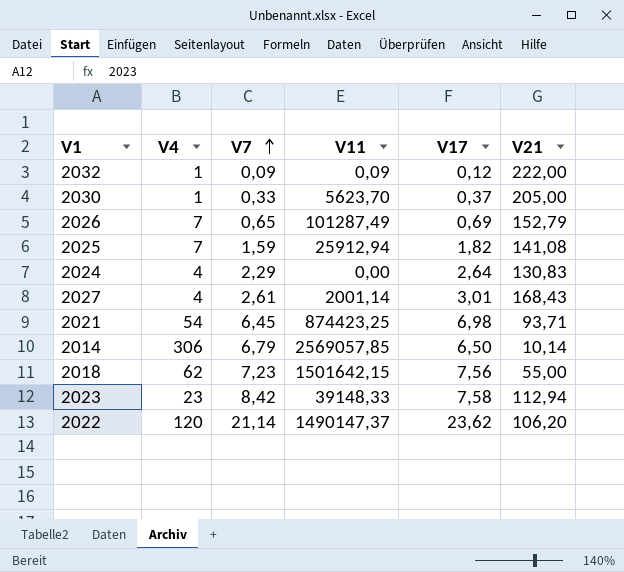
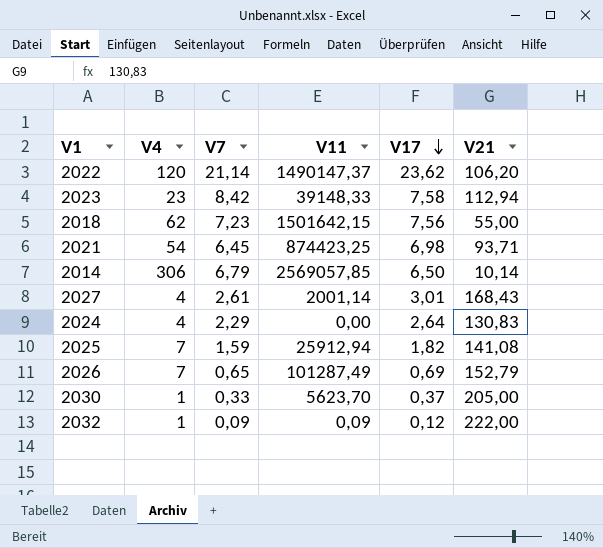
row order: V7 ascending -> V17 descending

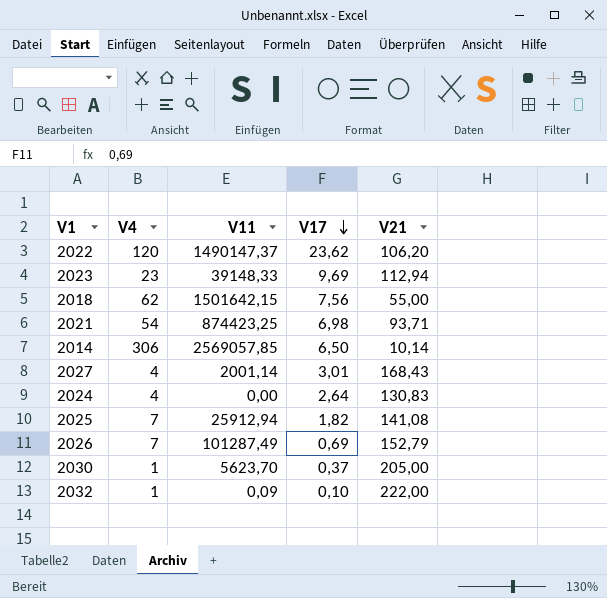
column V7 | position: 3 -> none
2023 | V17: 7,58 -> 9,69
2032 | V17: 0,12 -> 0,10

